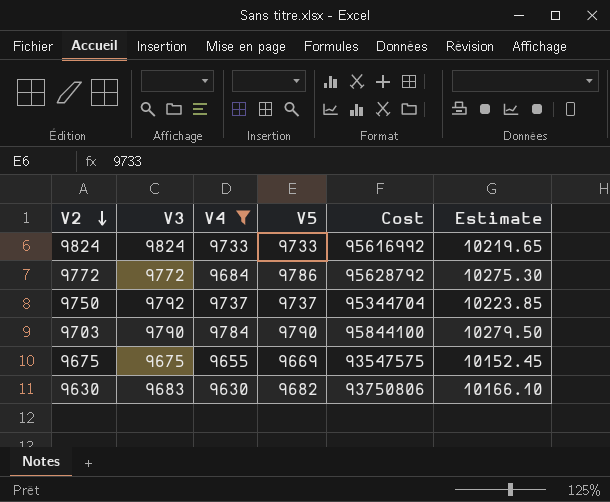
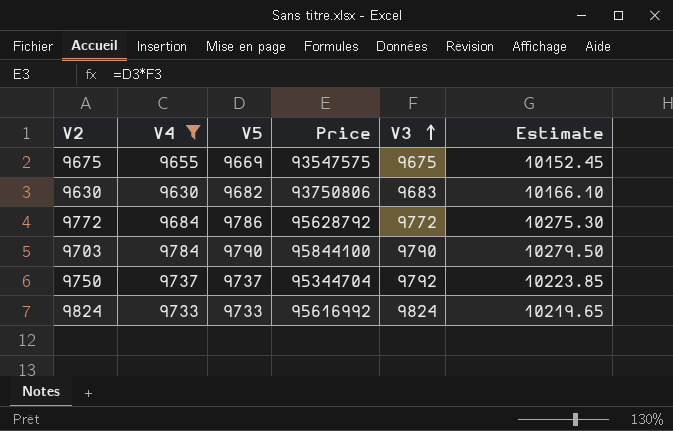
row order: V2 descending -> V3 ascending
column name: Cost -> Price
column V3 | position: 2 -> 5

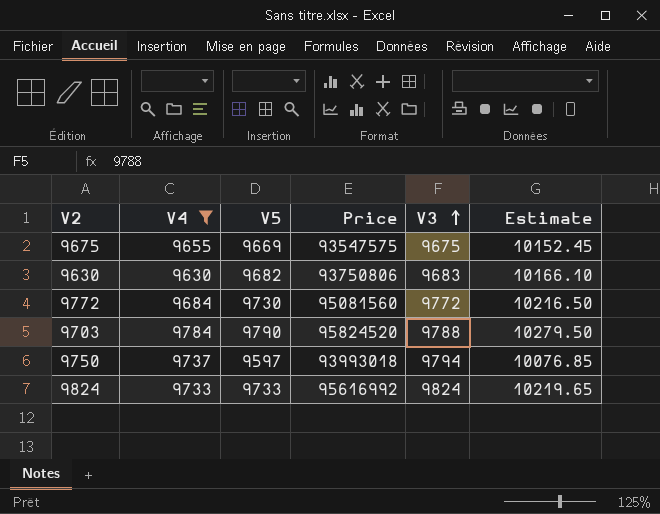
9772 | V5: 9786 -> 9730
9772 | Price: 95628792 -> 95081560
9772 | Estimate: 10275.30 -> 10216.50
9703 | Price: 95844100 -> 95824520
9703 | V3: 9790 -> 9788
9750 | V5: 9737 -> 9597
9750 | Price: 95344704 -> 93993018
9750 | V3: 9792 -> 9794
9750 | Estimate: 10223.85 -> 10076.85

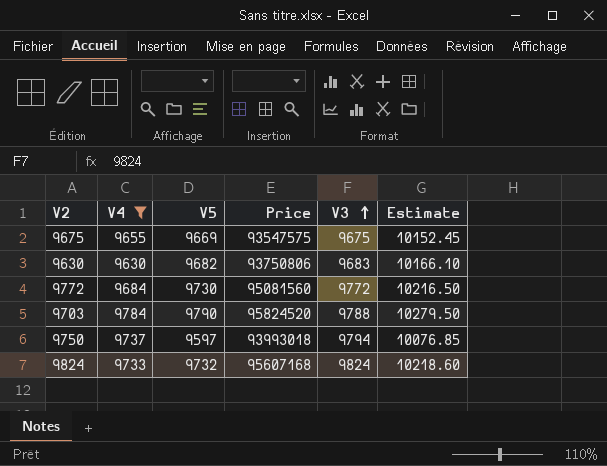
9824 | V5: 9733 -> 9732
9824 | Price: 95616992 -> 95607168
9824 | Estimate: 10219.65 -> 10218.60

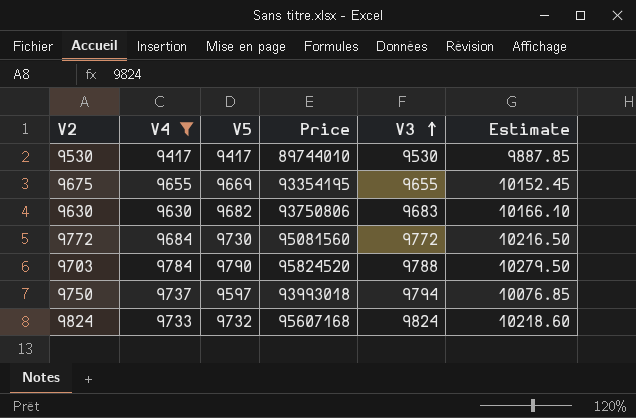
row 9530: none -> 9417 | 9417 | 89744010 | 9530 | 9887.85
9675 | Price: 93547575 -> 93354195
9675 | V3: 9675 -> 9655

